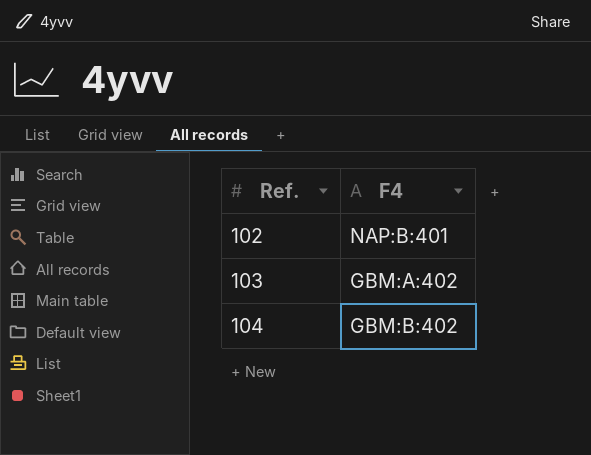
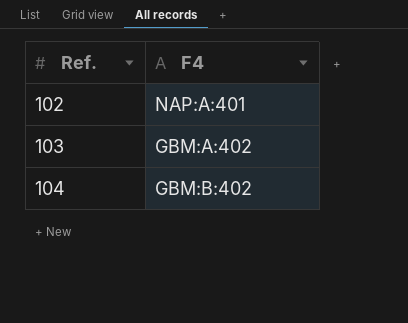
102 | F4: NAP:B:401 -> NAP:A:401

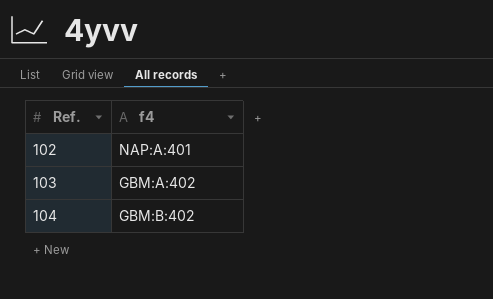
column name: F4 -> f4

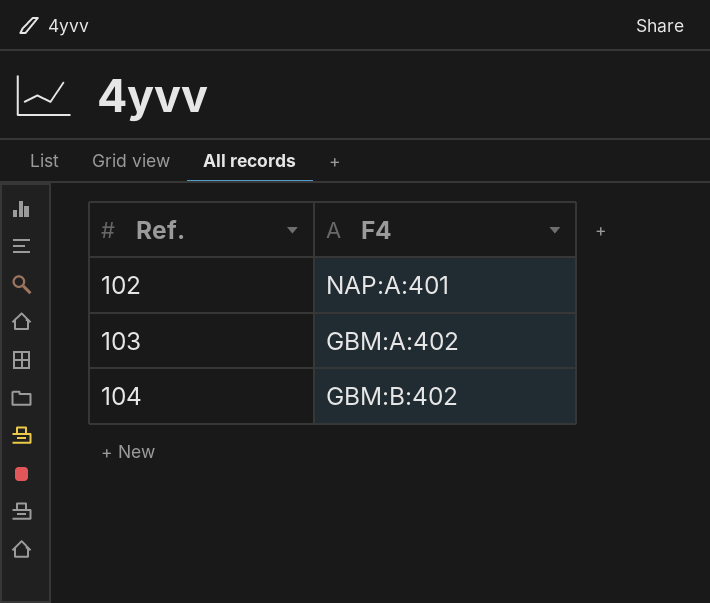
column name: f4 -> F4

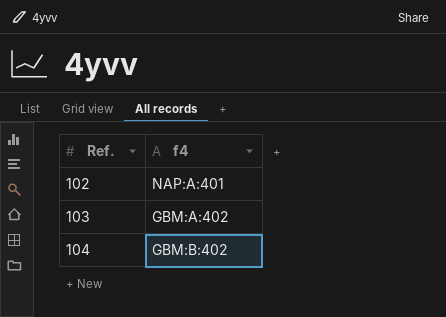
column name: F4 -> f4

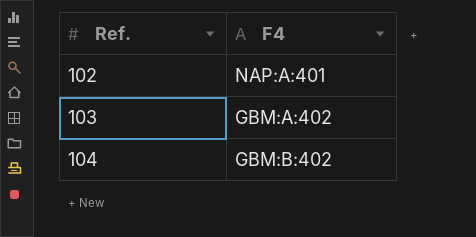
column name: f4 -> F4

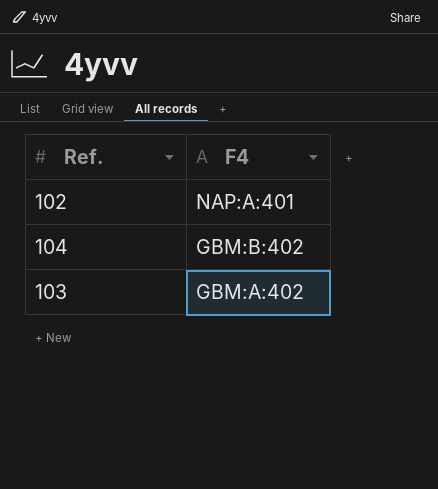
row order: Ref. ascending -> F4 descending

